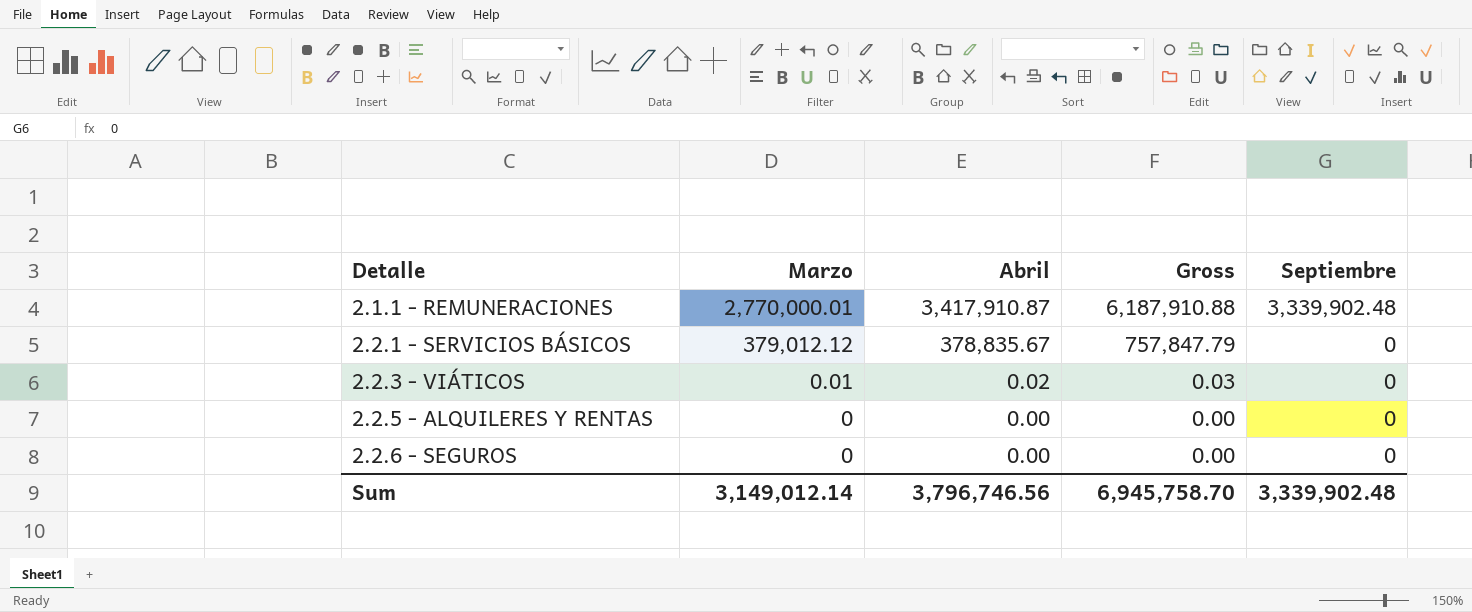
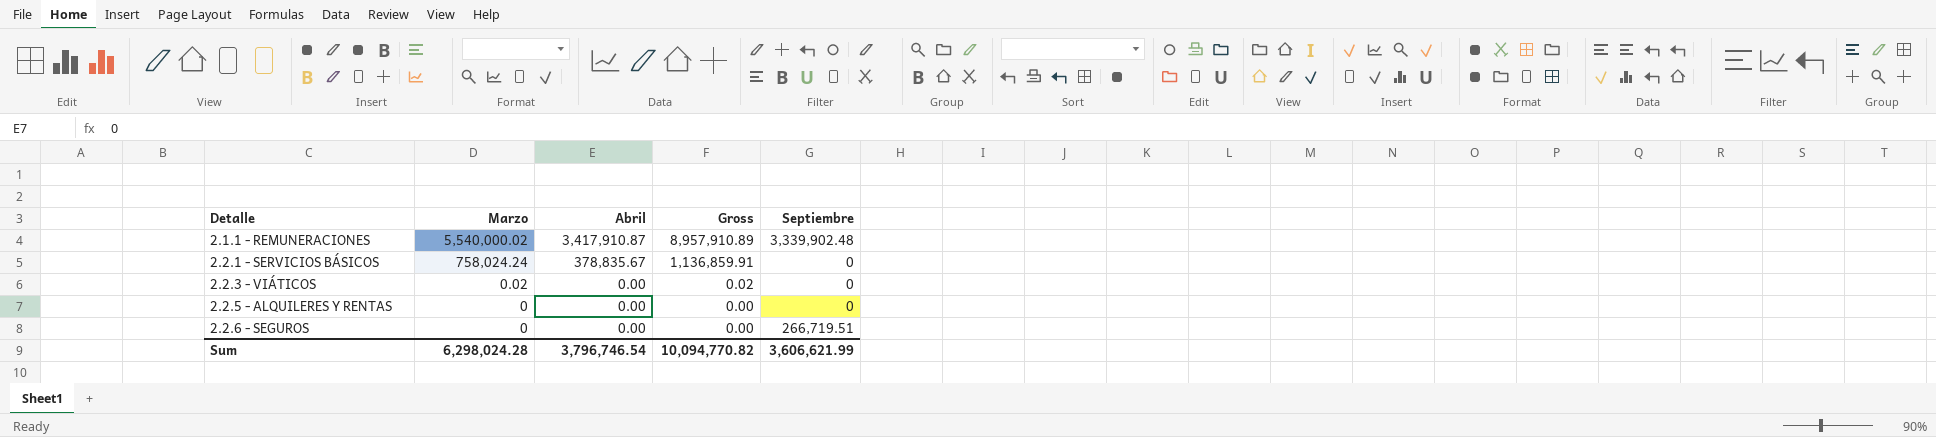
2.1.1 - REMUNERACIONES | Marzo: 2,770,000.01 -> 5,540,000.02
2.1.1 - REMUNERACIONES | Gross: 6,187,910.88 -> 8,957,910.89
2.2.1 - SERVICIOS BÁSICOS | Marzo: 379,012.12 -> 758,024.24
2.2.1 - SERVICIOS BÁSICOS | Gross: 757,847.79 -> 1,136,859.91
2.2.3 - VIÁTICOS | Marzo: 0.01 -> 0.02
2.2.3 - VIÁTICOS | Abril: 0.02 -> 0.00
2.2.3 - VIÁTICOS | Gross: 0.03 -> 0.02
2.2.6 - SEGUROS | Septiembre: 0 -> 266,719.51
Sum | Marzo: 3,149,012.14 -> 6,298,024.28
Sum | Abril: 3,796,746.56 -> 3,796,746.54
Sum | Gross: 6,945,758.70 -> 10,094,770.82
Sum | Septiembre: 3,339,902.48 -> 3,606,621.99

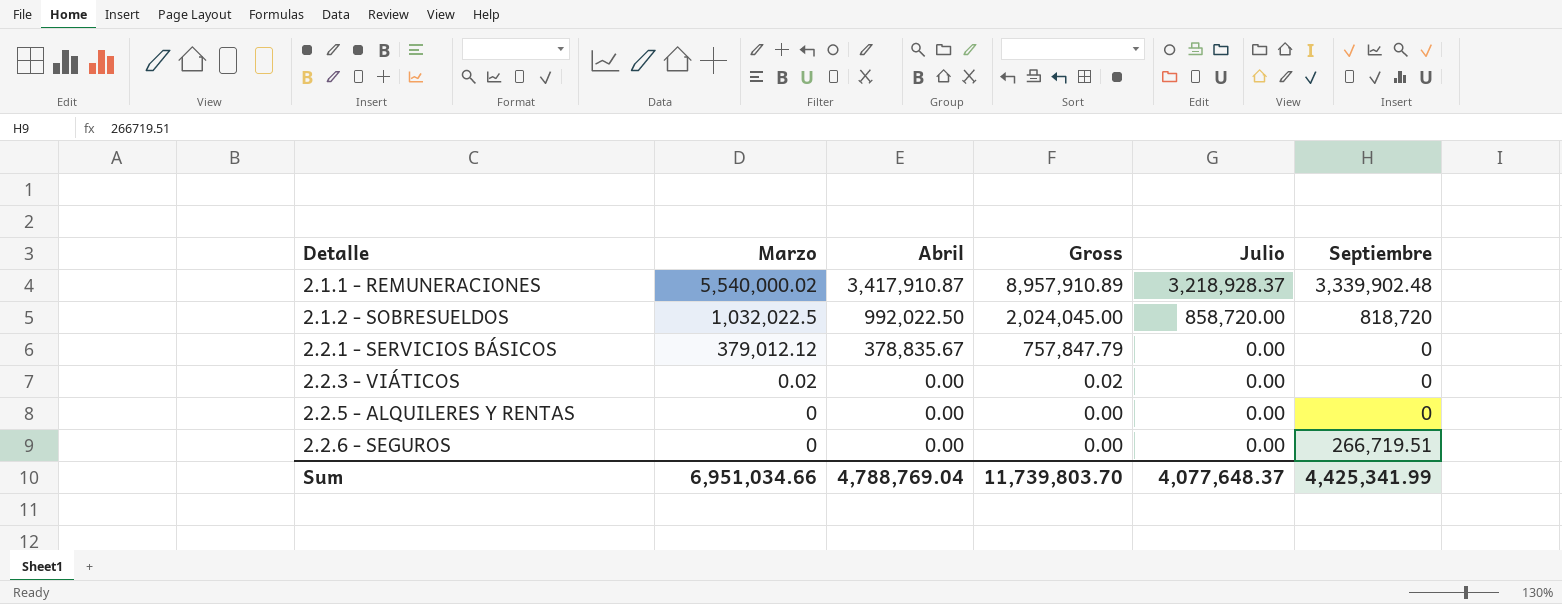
column Julio | position: none -> 5
row 2.1.2 - SOBRESUELDOS: none -> 1,032,022.5 | 992,022.50 | 2,024,045.00 | 858,720.00 | 818,720
2.2.1 - SERVICIOS BÁSICOS | Marzo: 758,024.24 -> 379,012.12
2.2.1 - SERVICIOS BÁSICOS | Gross: 1,136,859.91 -> 757,847.79
Sum | Marzo: 6,298,024.28 -> 6,951,034.66
Sum | Abril: 3,796,746.54 -> 4,788,769.04
Sum | Gross: 10,094,770.82 -> 11,739,803.70
Sum | Septiembre: 3,606,621.99 -> 4,425,341.99

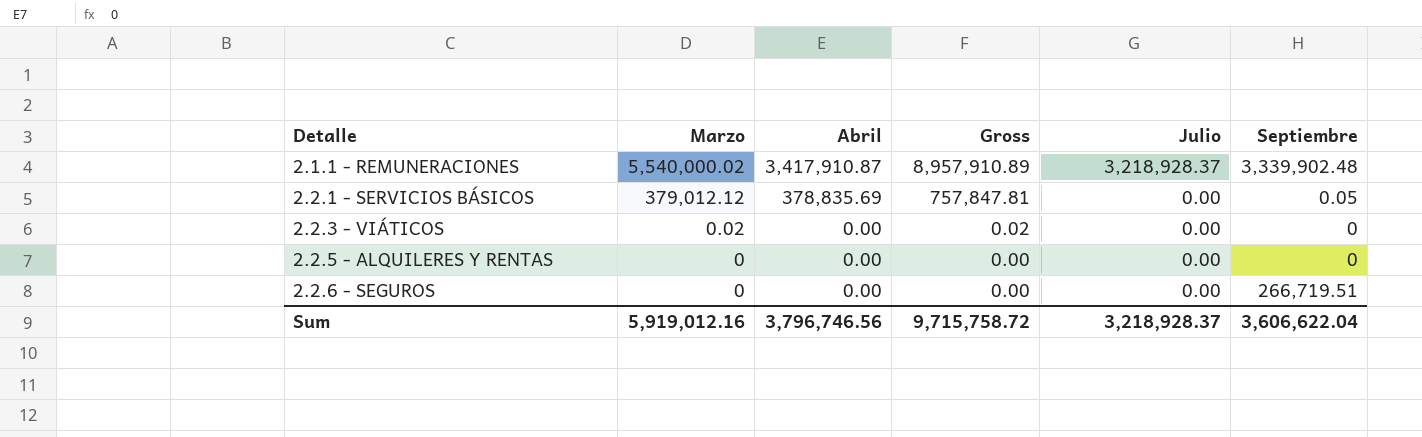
row 2.1.2 - SOBRESUELDOS: 1,032,022.5 | 992,022.50 | 2,024,045.00 | 858,720.00 | 818,720 -> none
2.2.1 - SERVICIOS BÁSICOS | Abril: 378,835.67 -> 378,835.69
2.2.1 - SERVICIOS BÁSICOS | Gross: 757,847.79 -> 757,847.81
2.2.1 - SERVICIOS BÁSICOS | Septiembre: 0 -> 0.05
Sum | Marzo: 6,951,034.66 -> 5,919,012.16
Sum | Abril: 4,788,769.04 -> 3,796,746.56
Sum | Gross: 11,739,803.70 -> 9,715,758.72
Sum | Julio: 4,077,648.37 -> 3,218,928.37
Sum | Septiembre: 4,425,341.99 -> 3,606,622.04

